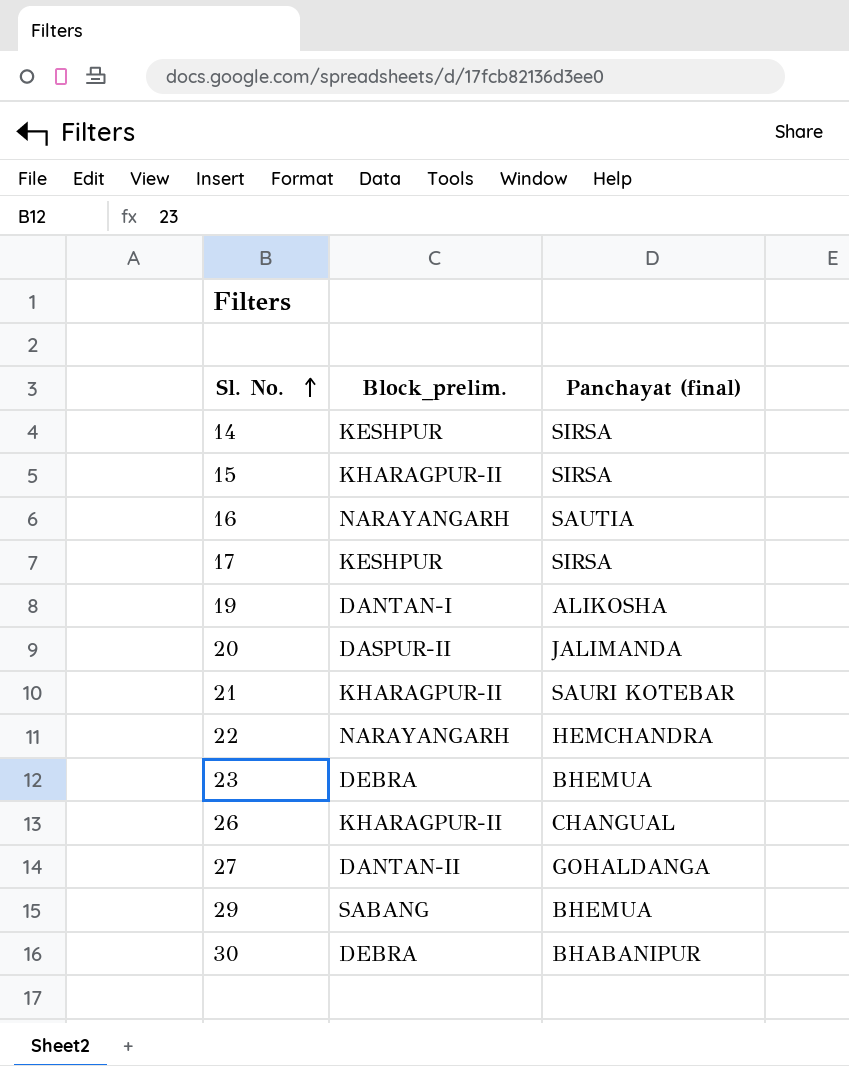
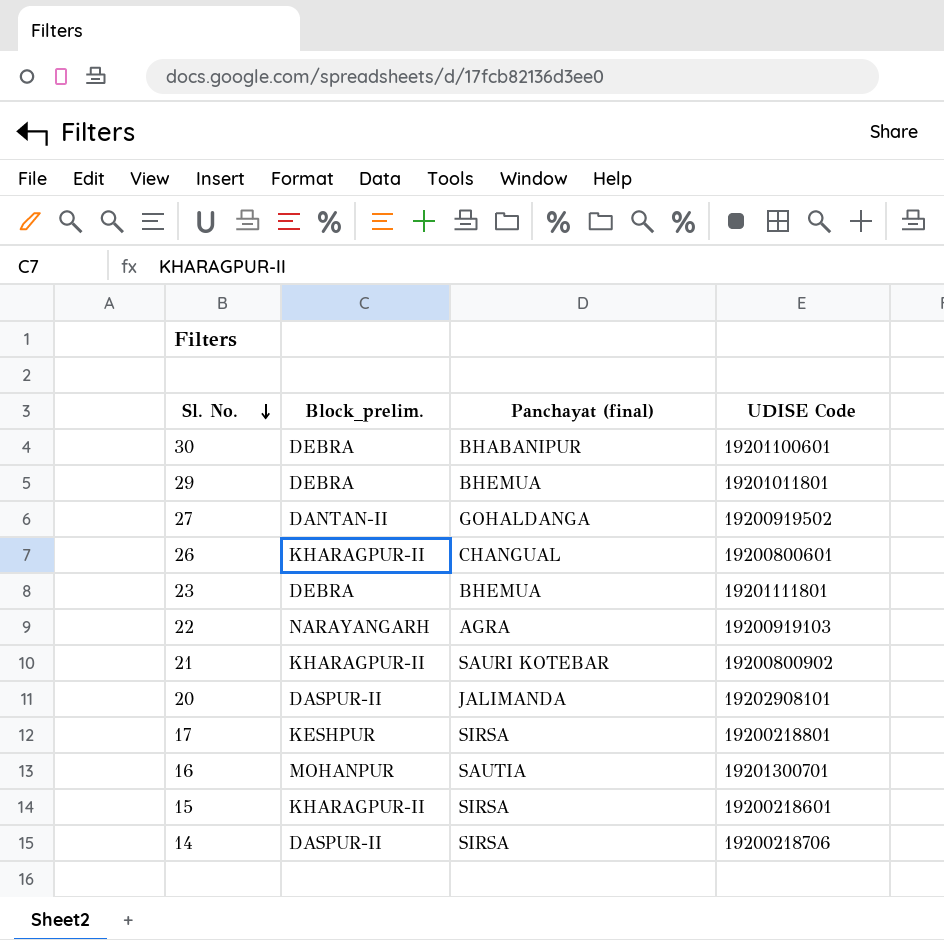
row order: Sl. No. ascending -> Sl. No. descending
column UDISE Code | position: none -> 4
row 19: DANTAN-I | ALIKOSHA -> none
29 | Block_prelim.: SABANG -> DEBRA
22 | Panchayat (final): HEMCHANDRA -> AGRA
16 | Block_prelim.: NARAYANGARH -> MOHANPUR
14 | Block_prelim.: KESHPUR -> DASPUR-II

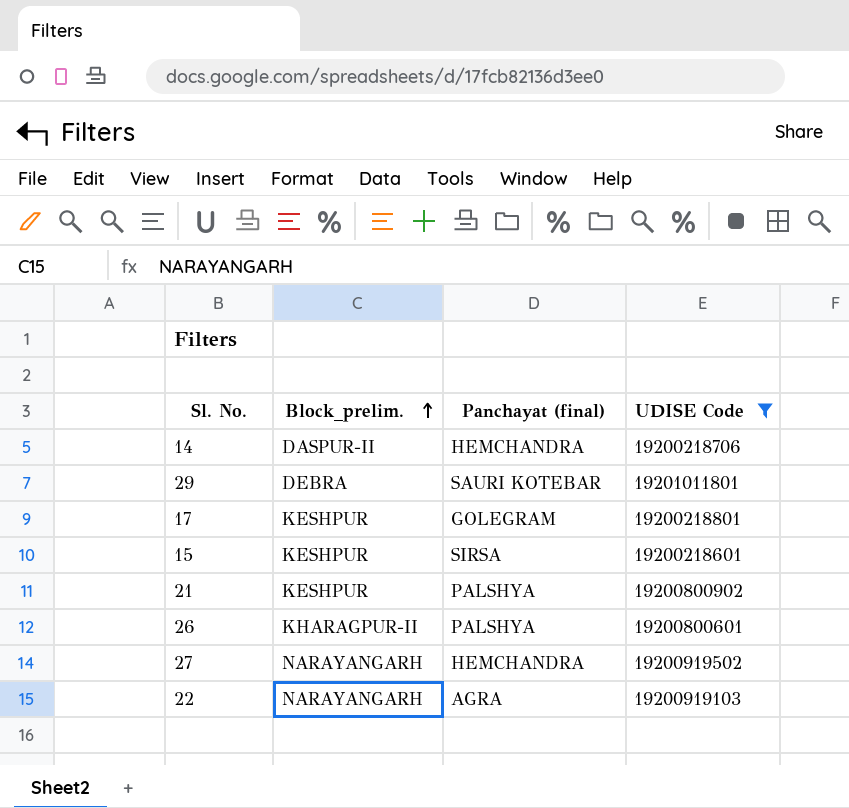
filter: none -> UDISE Code <= 19201011801
row order: Sl. No. descending -> Block_prelim. ascending
14 | Panchayat (final): SIRSA -> HEMCHANDRA
29 | Panchayat (final): BHEMUA -> SAURI KOTEBAR
17 | Panchayat (final): SIRSA -> GOLEGRAM
15 | Block_prelim.: KHARAGPUR-II -> KESHPUR
21 | Block_prelim.: KHARAGPUR-II -> KESHPUR
21 | Panchayat (final): SAURI KOTEBAR -> PALSHYA
26 | Panchayat (final): CHANGUAL -> PALSHYA
27 | Block_prelim.: DANTAN-II -> NARAYANGARH
27 | Panchayat (final): GOHALDANGA -> HEMCHANDRA

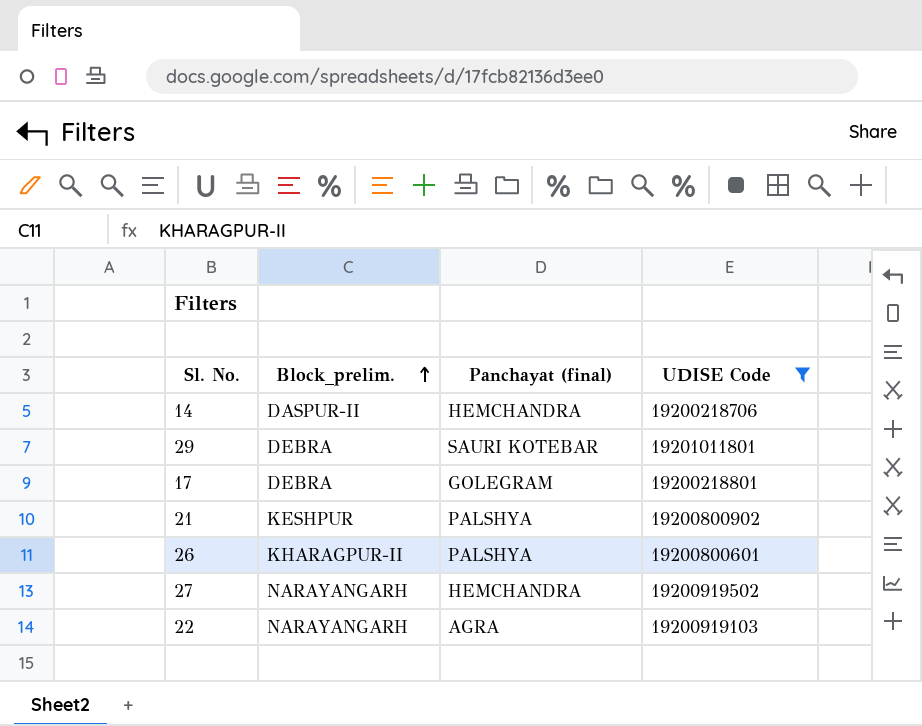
row 15: KESHPUR | SIRSA | 19200218601 -> none
17 | Block_prelim.: KESHPUR -> DEBRA

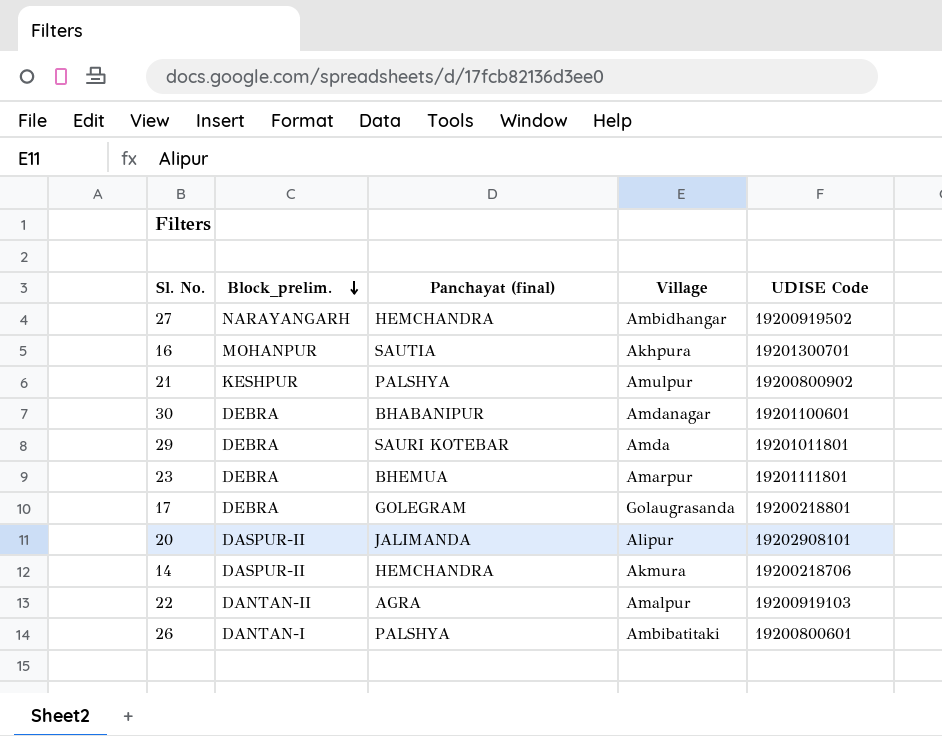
filter: UDISE Code <= 19201011801 -> none
row order: Block_prelim. ascending -> Block_prelim. descending
column Village | position: none -> 4
22 | Block_prelim.: NARAYANGARH -> DANTAN-II
26 | Block_prelim.: KHARAGPUR-II -> DANTAN-I

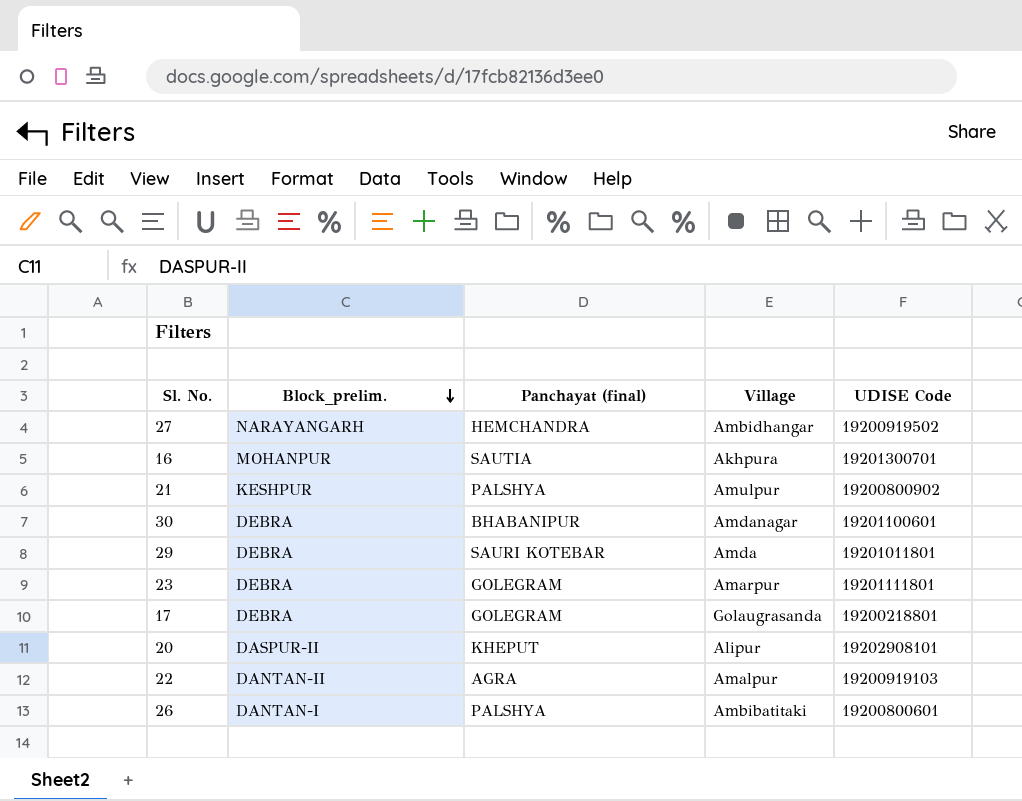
row 14: DASPUR-II | HEMCHANDRA | Akmura | 19200218706 -> none
23 | Panchayat (final): BHEMUA -> GOLEGRAM
20 | Panchayat (final): JALIMANDA -> KHEPUT

